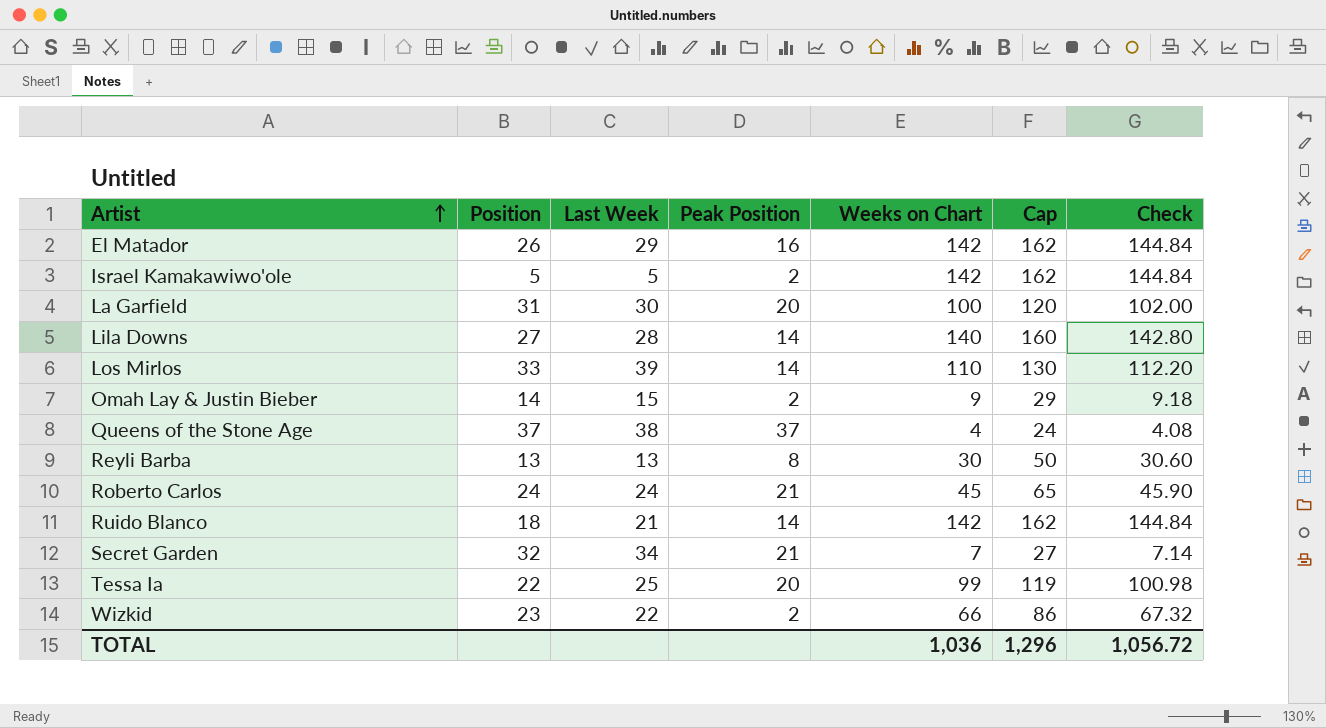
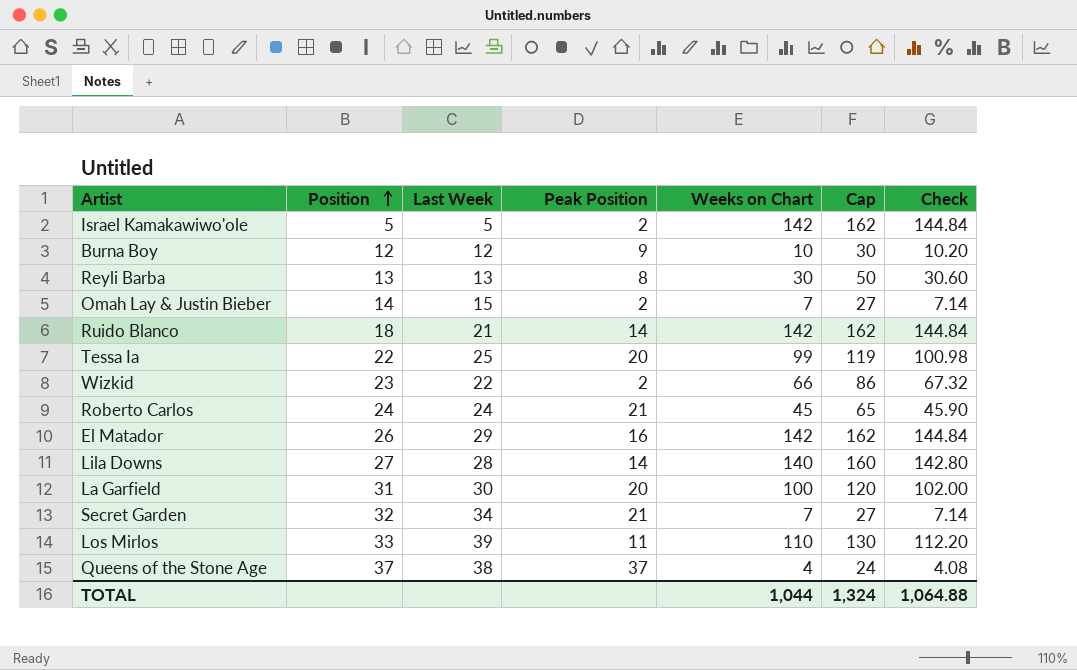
row order: Artist ascending -> Position ascending
row Burna Boy: none -> 12 | 12 | 9 | 10 | 30 | 10.20
Omah Lay & Justin Bieber | Weeks on Chart: 9 -> 7
Omah Lay & Justin Bieber | Cap: 29 -> 27
Omah Lay & Justin Bieber | Check: 9.18 -> 7.14
Los Mirlos | Peak Position: 14 -> 11
TOTAL | Weeks on Chart: 1,036 -> 1,044
TOTAL | Cap: 1,296 -> 1,324
TOTAL | Check: 1,056.72 -> 1,064.88

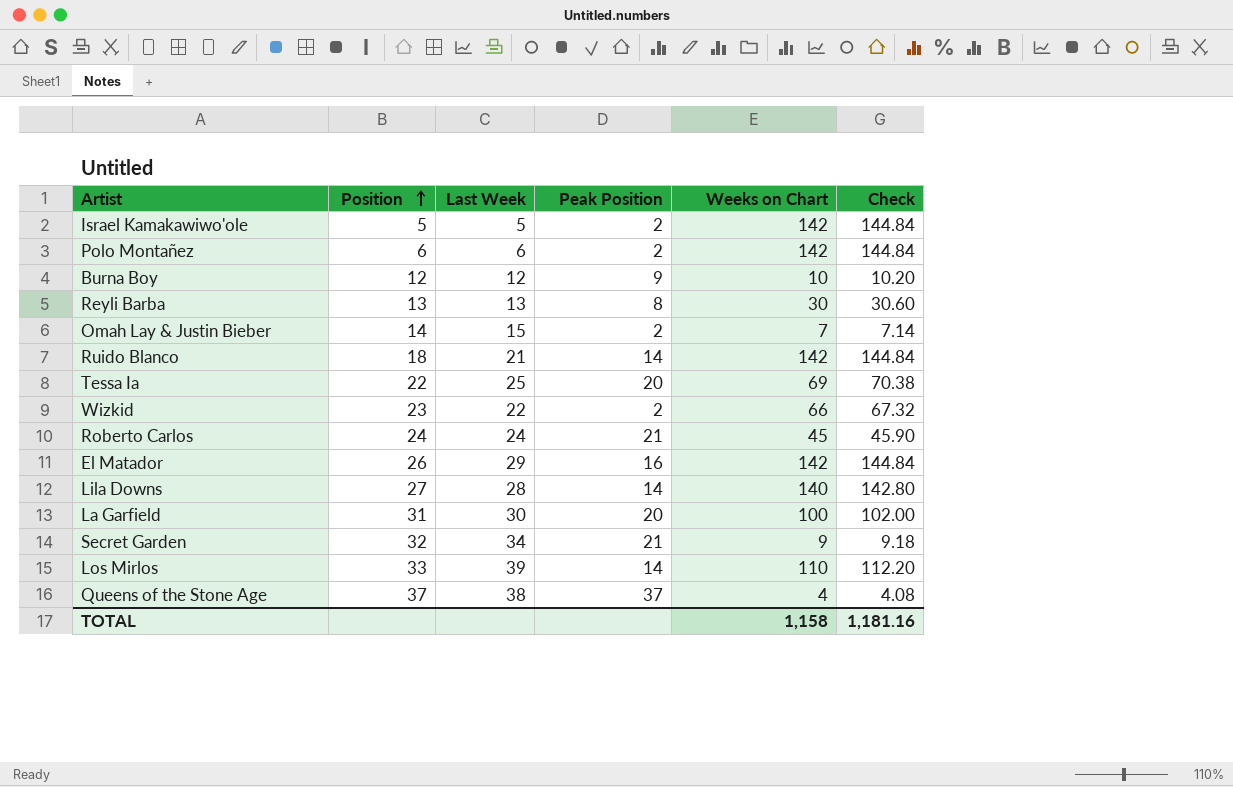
column Cap | formula: [Weeks on Chart] + 20 -> none
row Polo Montañez: none -> 6 | 6 | 2 | 142 | 144.84
Tessa Ia | Weeks on Chart: 99 -> 69
Tessa Ia | Check: 100.98 -> 70.38
Secret Garden | Weeks on Chart: 7 -> 9
Secret Garden | Check: 7.14 -> 9.18
Los Mirlos | Peak Position: 11 -> 14
TOTAL | Weeks on Chart: 1,044 -> 1,158
TOTAL | Check: 1,064.88 -> 1,181.16

